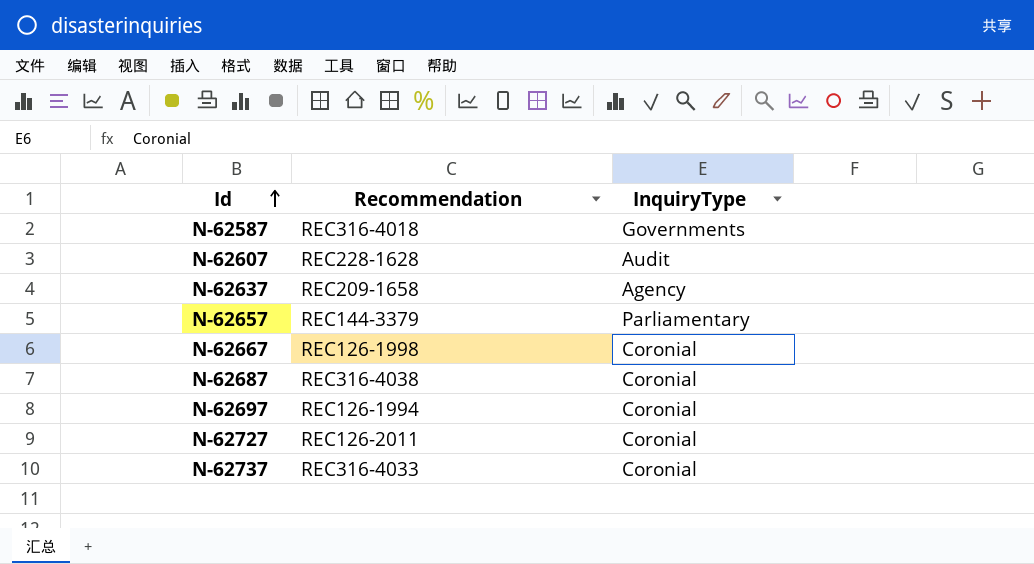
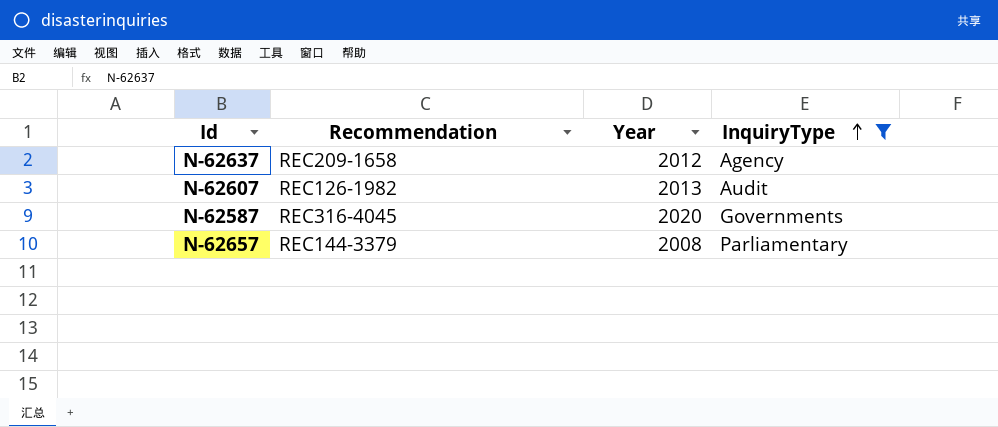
filter: none -> InquiryType != Coronial
row order: Id ascending -> InquiryType ascending
column Year | position: none -> 3
N-62607 | Recommendation: REC228-1628 -> REC126-1982
N-62587 | Recommendation: REC316-4018 -> REC316-4045

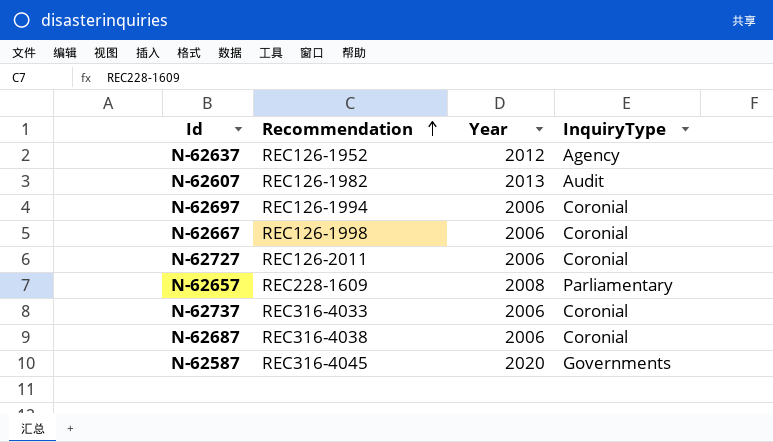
filter: InquiryType != Coronial -> none
row order: InquiryType ascending -> Recommendation ascending
N-62637 | Recommendation: REC209-1658 -> REC126-1952
N-62657 | Recommendation: REC144-3379 -> REC228-1609

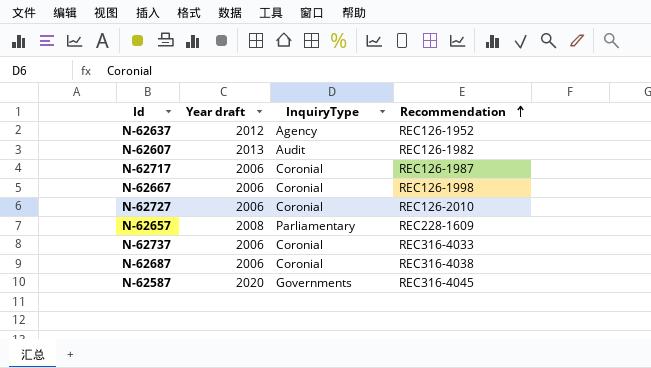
column name: Year -> Year draft
column Recommendation | position: 2 -> 4
row N-62697: REC126-1994 | 2006 | Coronial -> none
row N-62717: none -> 2006 | Coronial | REC126-1987
N-62727 | Recommendation: REC126-2011 -> REC126-2010

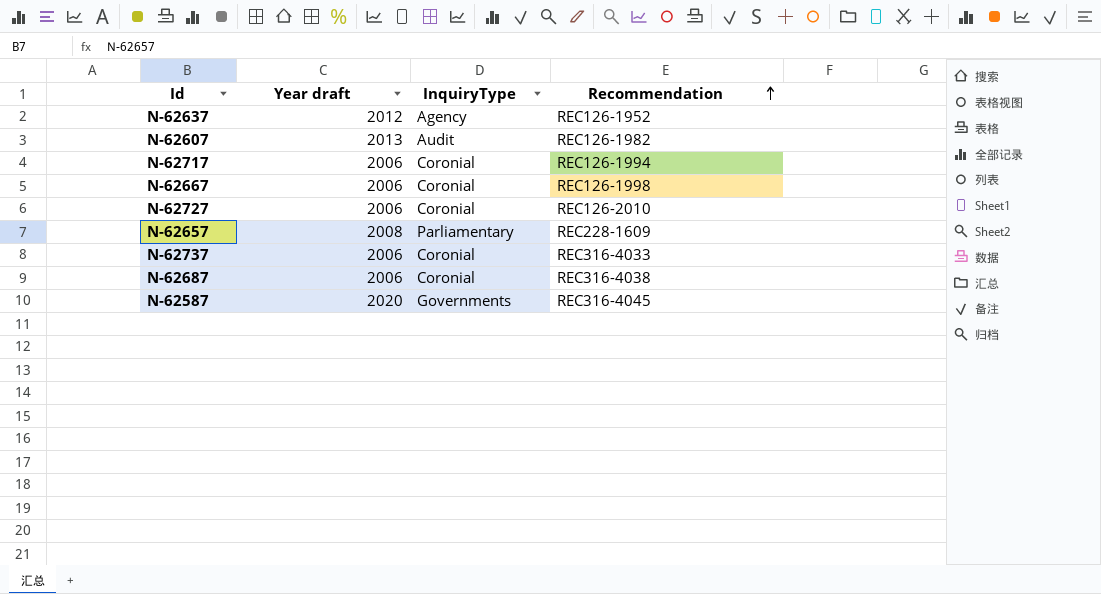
N-62717 | Recommendation: REC126-1987 -> REC126-1994

